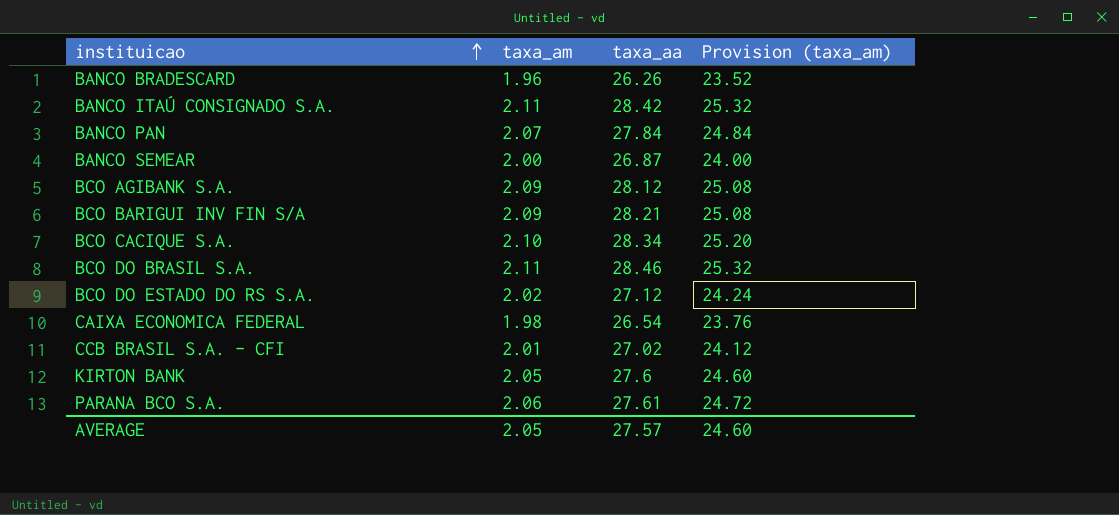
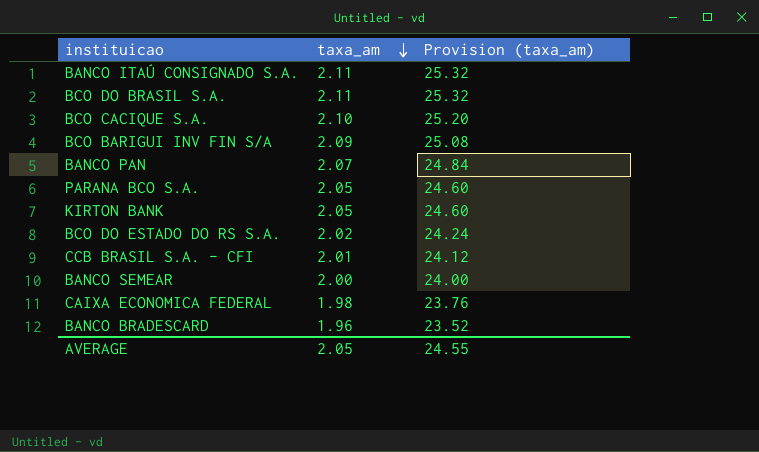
row order: instituicao ascending -> taxa_am descending
column taxa_aa | position: 3 -> none
row BCO AGIBANK S.A.: 2.09 | 28.12 | 25.08 -> none
PARANA BCO S.A. | taxa_am: 2.06 -> 2.05
PARANA BCO S.A. | Provision (taxa_am): 24.72 -> 24.60
AVERAGE | Provision (taxa_am): 24.60 -> 24.55

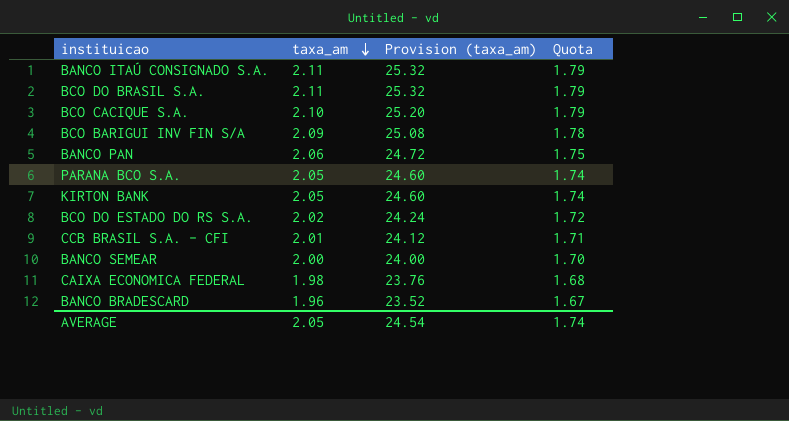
column Quota | formula: none -> [taxa_am] * 0.85
BANCO PAN | taxa_am: 2.07 -> 2.06
BANCO PAN | Provision (taxa_am): 24.84 -> 24.72
AVERAGE | Provision (taxa_am): 24.55 -> 24.54

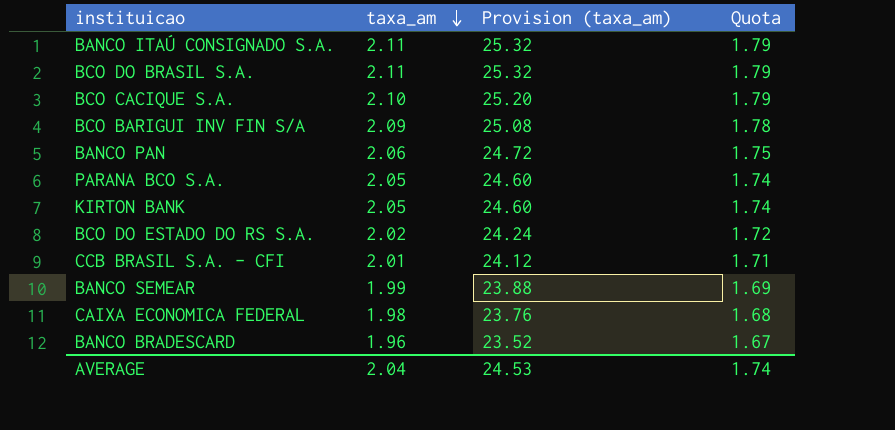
BANCO SEMEAR | taxa_am: 2.00 -> 1.99
BANCO SEMEAR | Provision (taxa_am): 24.00 -> 23.88
BANCO SEMEAR | Quota: 1.70 -> 1.69
AVERAGE | taxa_am: 2.05 -> 2.04
AVERAGE | Provision (taxa_am): 24.54 -> 24.53

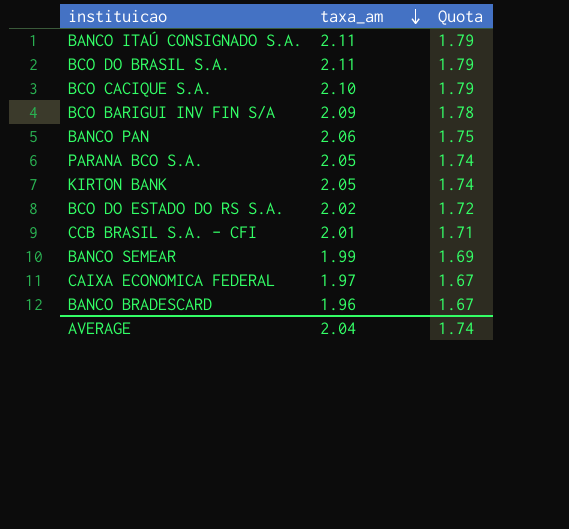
column Provision (taxa_am) | formula: [taxa_am] * 12 -> none
CAIXA ECONOMICA FEDERAL | taxa_am: 1.98 -> 1.97
CAIXA ECONOMICA FEDERAL | Quota: 1.68 -> 1.67

